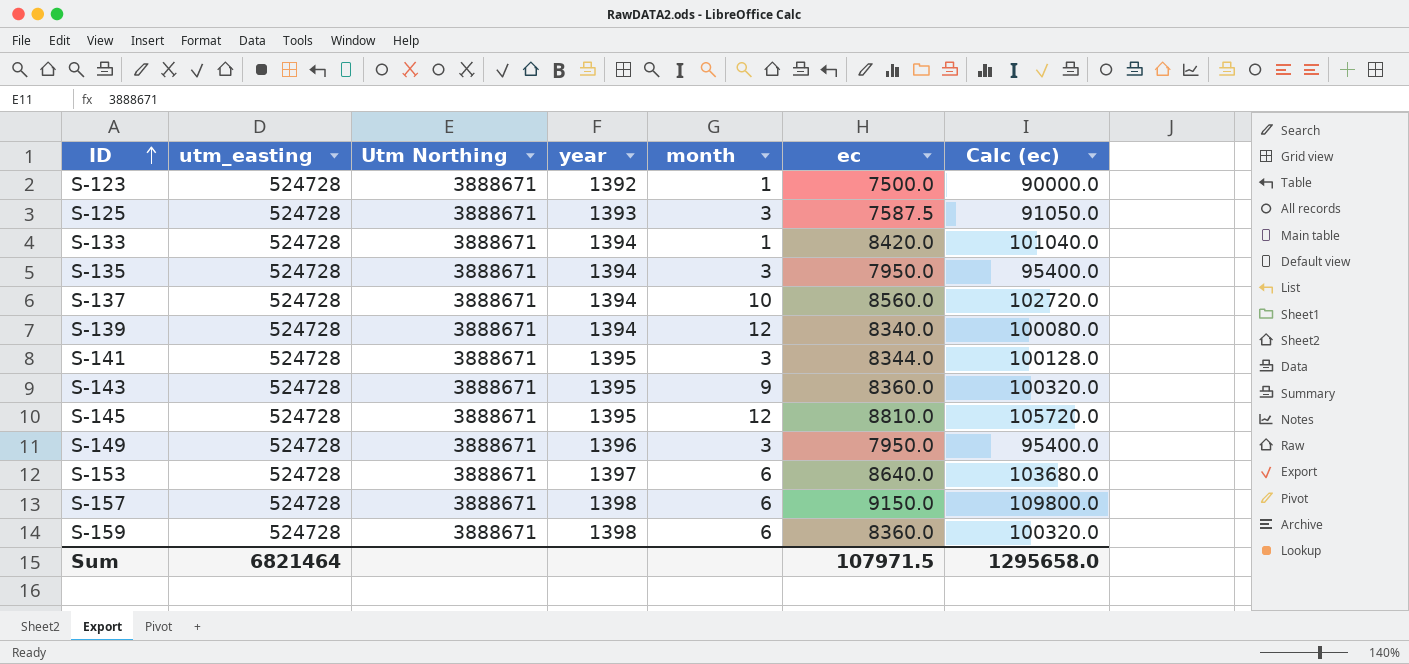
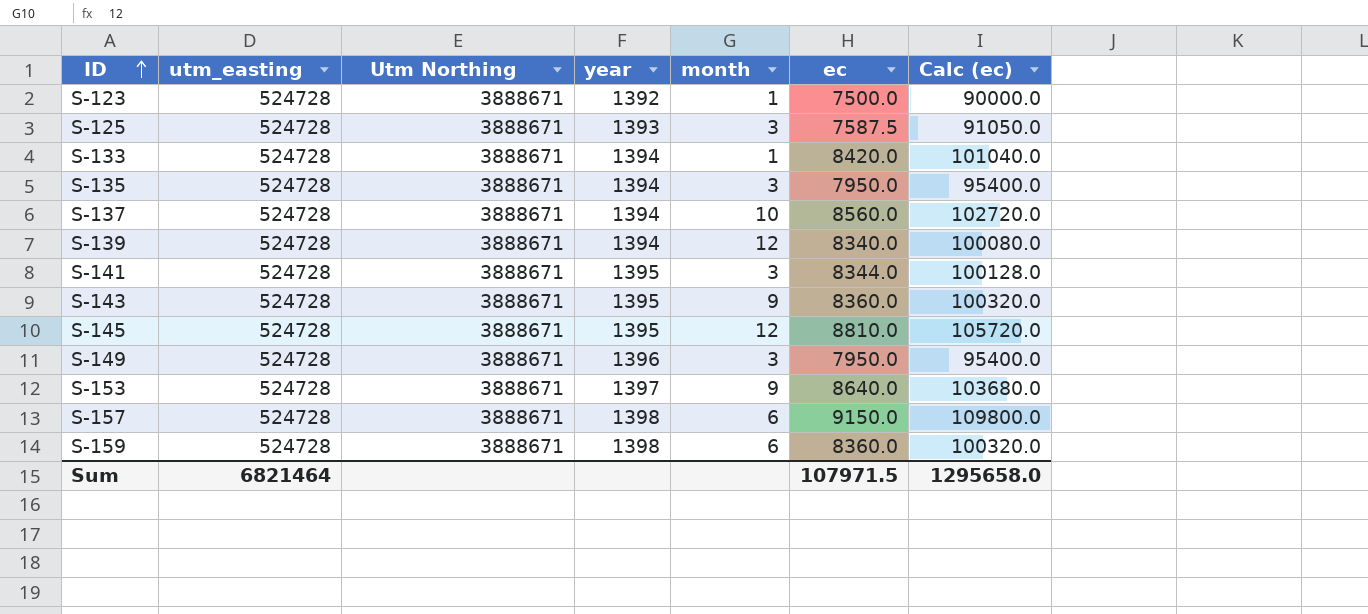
S-153 | month: 6 -> 9

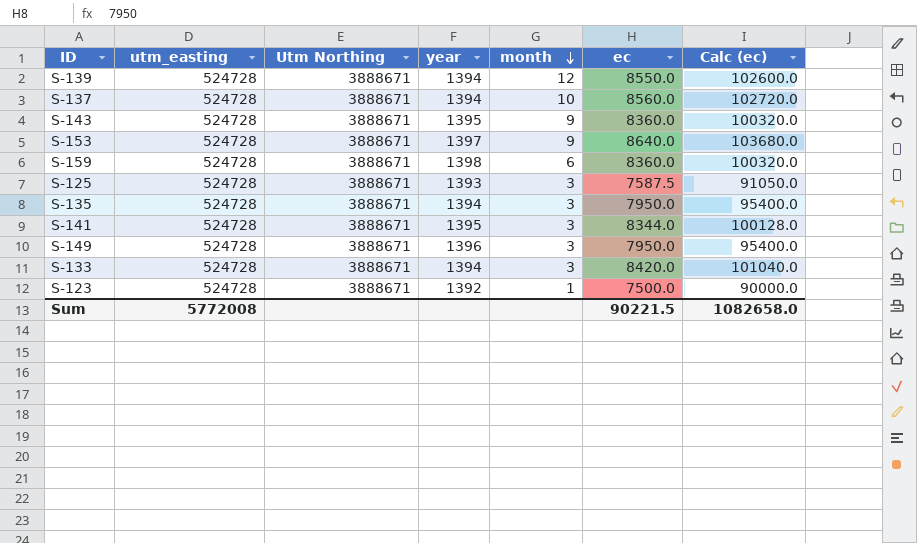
row order: ID ascending -> month descending
row S-145: 524728 | 3888671 | 1395 | 12 | 8810.0 | 105720.0 -> none
row S-157: 524728 | 3888671 | 1398 | 6 | 9150.0 | 109800.0 -> none
S-139 | ec: 8340.0 -> 8550.0
S-139 | Calc (ec): 100080.0 -> 102600.0
S-133 | month: 1 -> 3
Sum | utm_easting: 6821464 -> 5772008
Sum | ec: 107971.5 -> 90221.5
Sum | Calc (ec): 1295658.0 -> 1082658.0

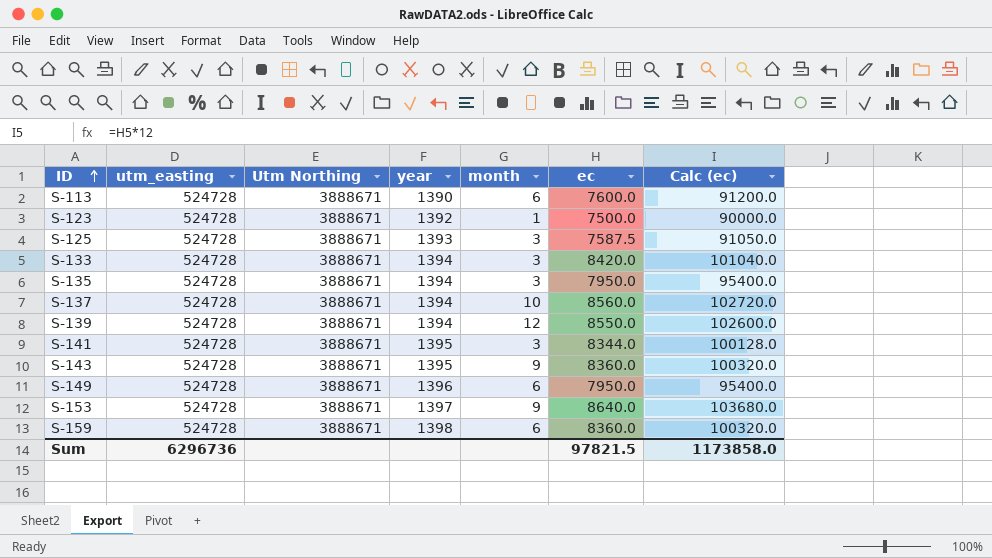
row order: month descending -> ID ascending
row S-113: none -> 524728 | 3888671 | 1390 | 6 | 7600.0 | 91200.0
S-149 | month: 3 -> 6
Sum | utm_easting: 5772008 -> 6296736
Sum | ec: 90221.5 -> 97821.5
Sum | Calc (ec): 1082658.0 -> 1173858.0

